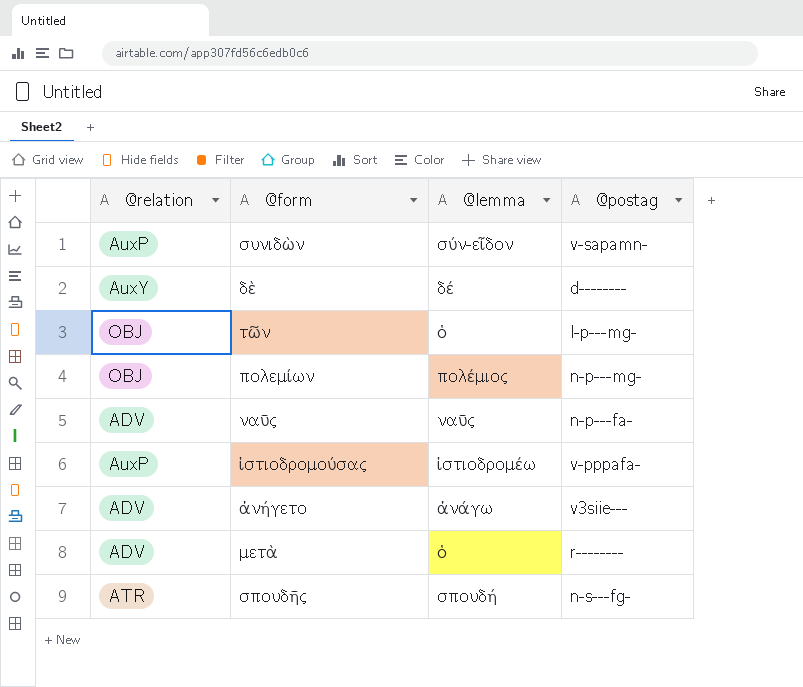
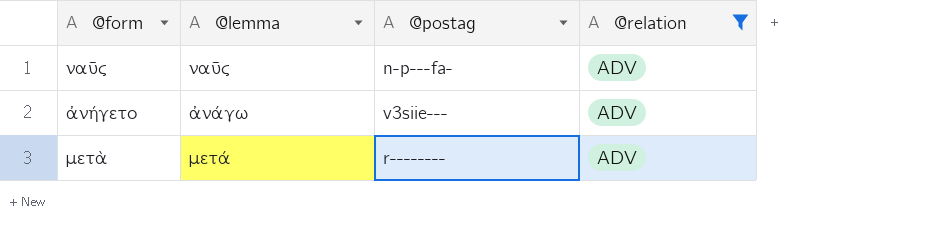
filter: none -> @relation = ADV
column @relation | position: 1 -> 4
μετὰ | @lemma: ὁ -> μετά

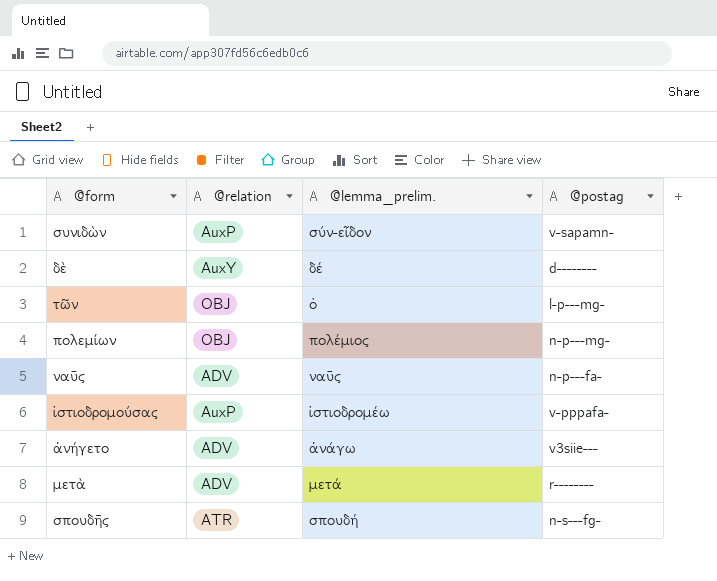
filter: @relation = ADV -> none
column @relation | position: 4 -> 2
column name: @lemma -> @lemma_prelim.

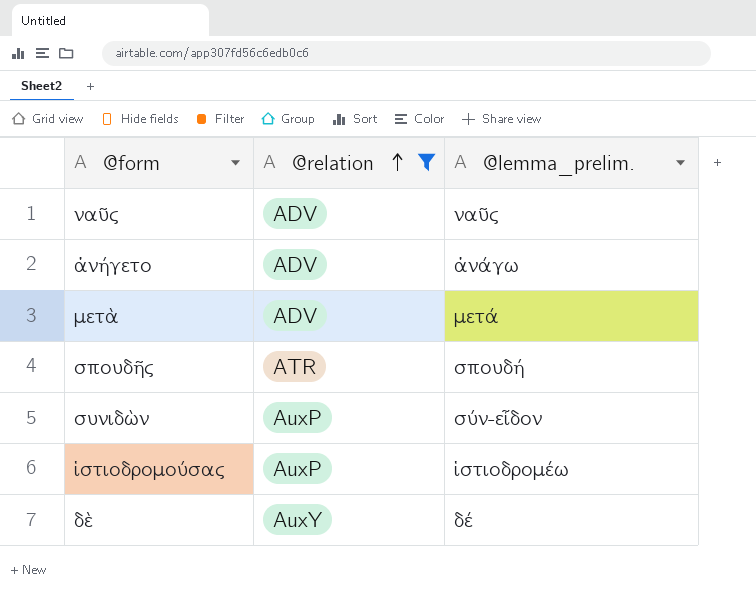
filter: none -> @relation != OBJ
row order: none -> @relation ascending
column @postag | position: 4 -> none

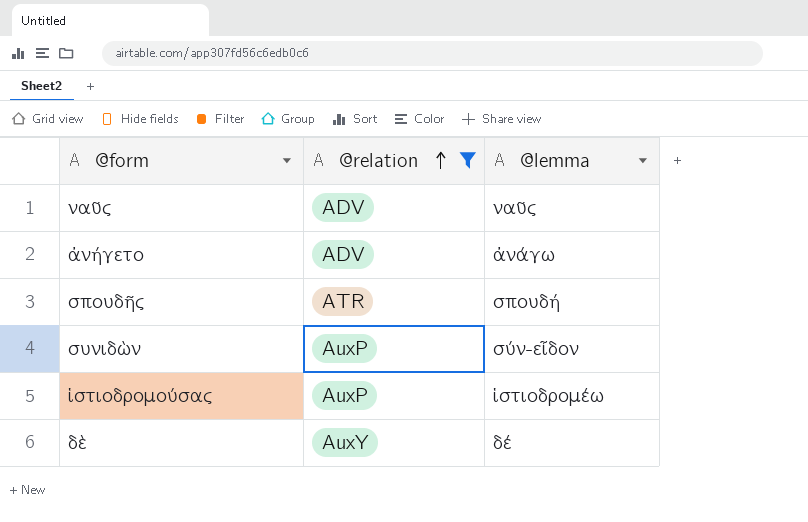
column name: @lemma_prelim. -> @lemma
row μετὰ: ADV | μετά -> none

